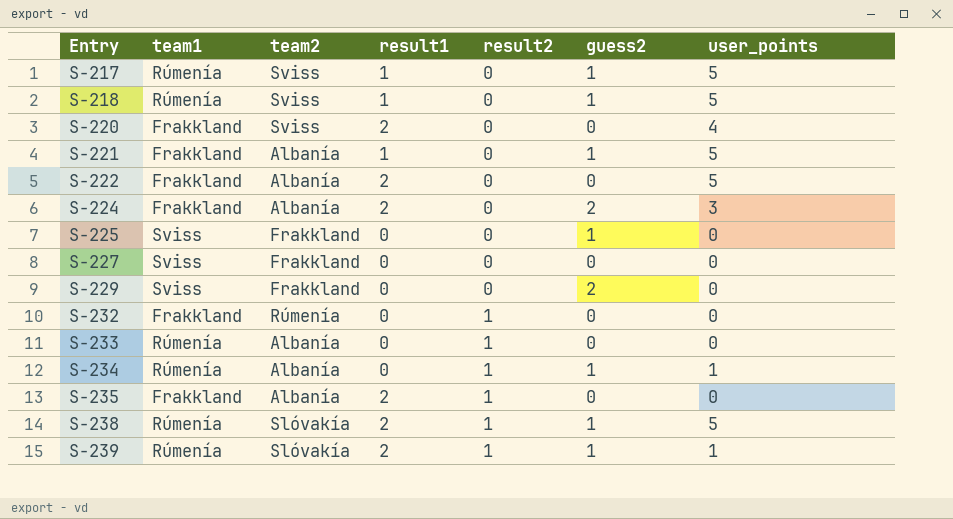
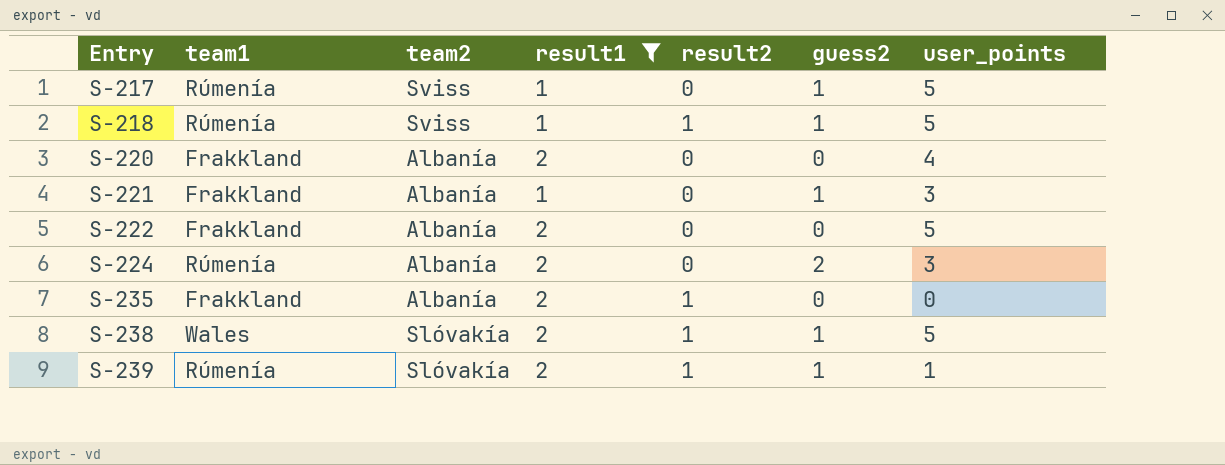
filter: none -> result1 != 0
S-218 | result2: 0 -> 1
S-220 | team2: Sviss -> Albanía
S-221 | user_points: 5 -> 3
S-224 | team1: Frakkland -> Rúmenía
S-238 | team1: Rúmenía -> Wales

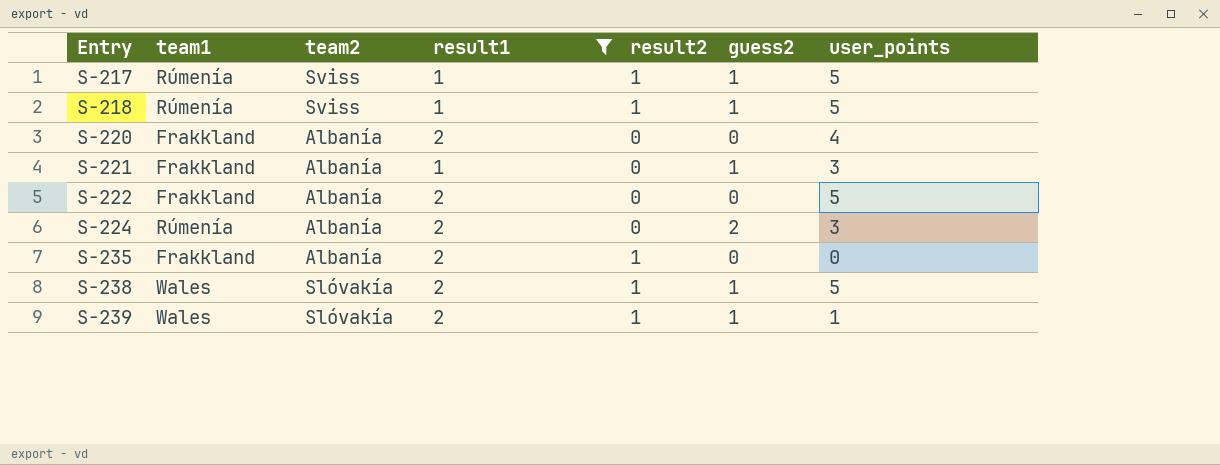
S-217 | result2: 0 -> 1
S-239 | team1: Rúmenía -> Wales

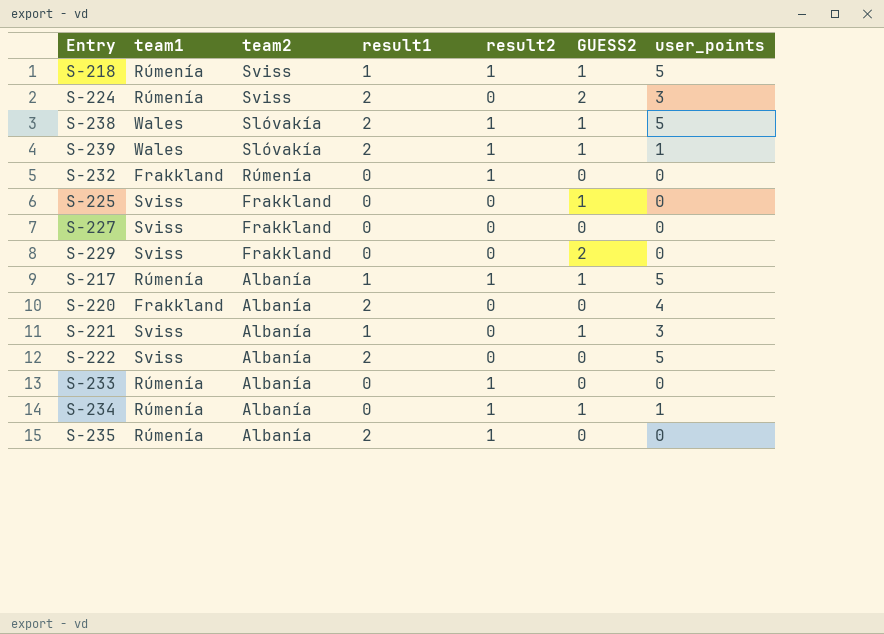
filter: result1 != 0 -> none
row order: Entry ascending -> team2 descending
column name: guess2 -> GUESS2
S-224 | team2: Albanía -> Sviss
S-217 | team2: Sviss -> Albanía
S-221 | team1: Frakkland -> Sviss
S-222 | team1: Frakkland -> Sviss
S-235 | team1: Frakkland -> Rúmenía

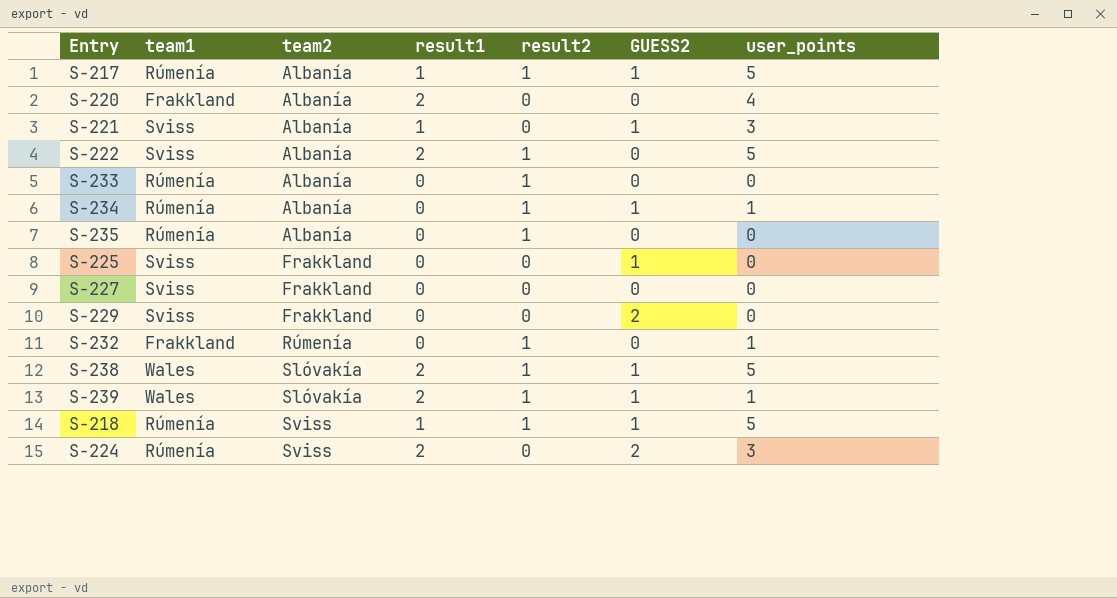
row order: team2 descending -> team2 ascending
S-222 | result2: 0 -> 1
S-235 | result1: 2 -> 0
S-232 | user_points: 0 -> 1

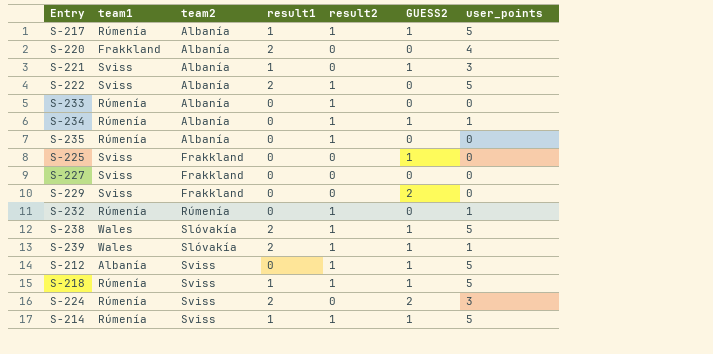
S-232 | team1: Frakkland -> Rúmenía
row S-212: none -> Albanía | Sviss | 0 | 1 | 1 | 5
row S-214: none -> Rúmenía | Sviss | 1 | 1 | 1 | 5

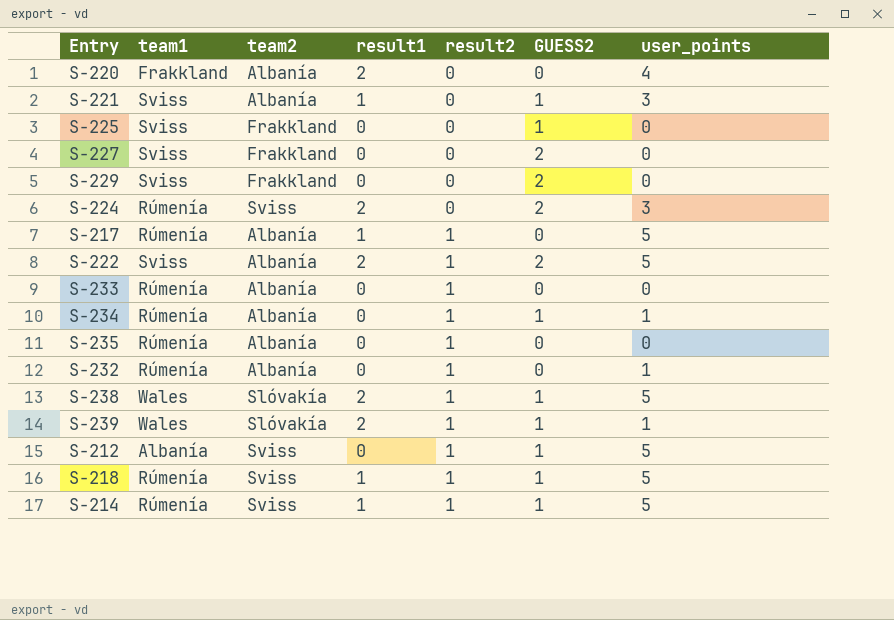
row order: team2 ascending -> result2 ascending
S-227 | GUESS2: 0 -> 2
S-217 | GUESS2: 1 -> 0
S-222 | GUESS2: 0 -> 2
S-232 | team2: Rúmenía -> Albanía

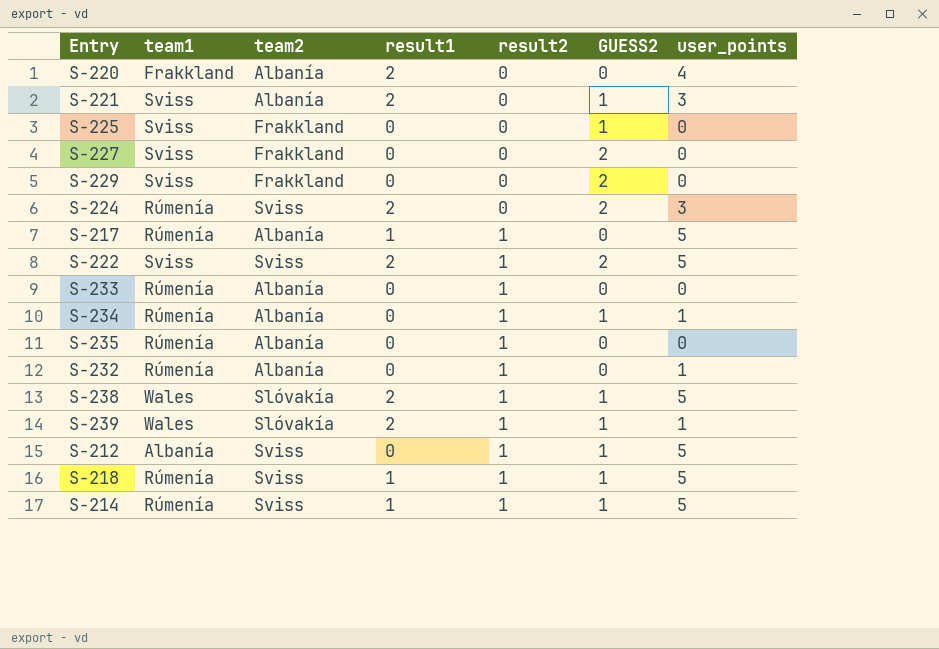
S-221 | result1: 1 -> 2
S-222 | team2: Albanía -> Sviss

